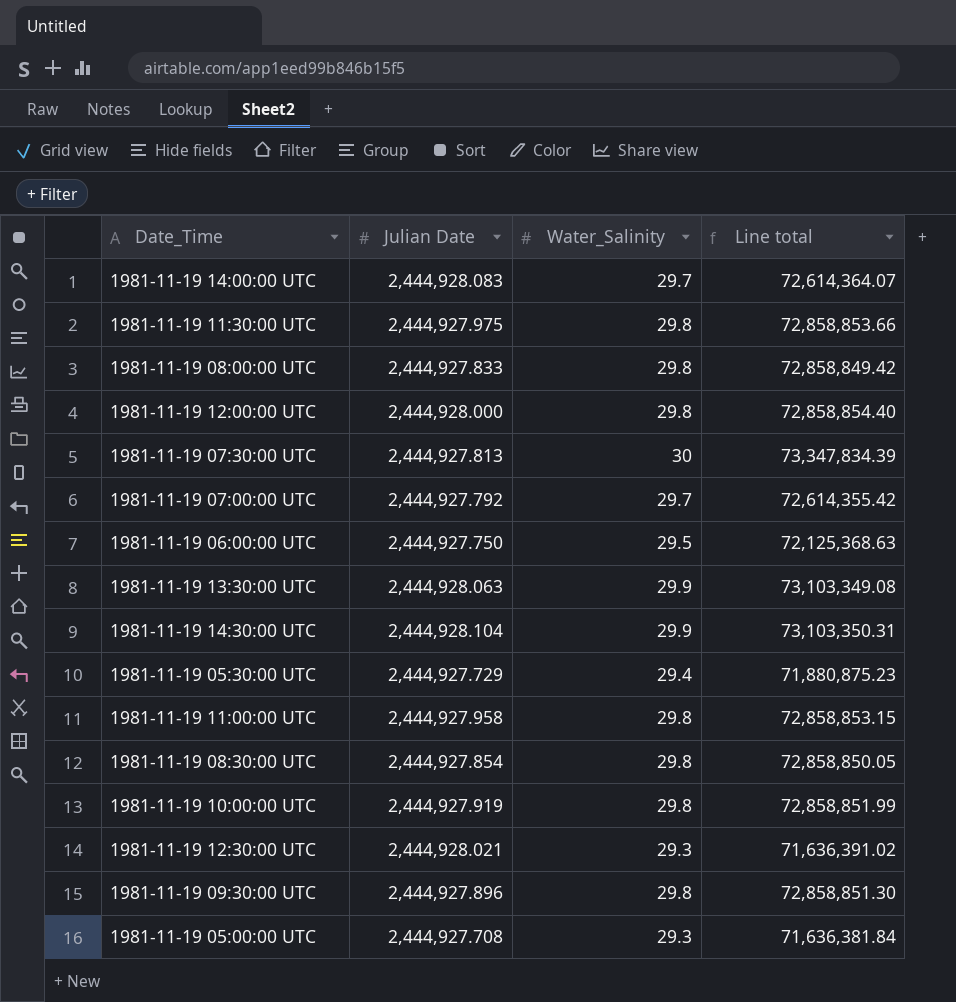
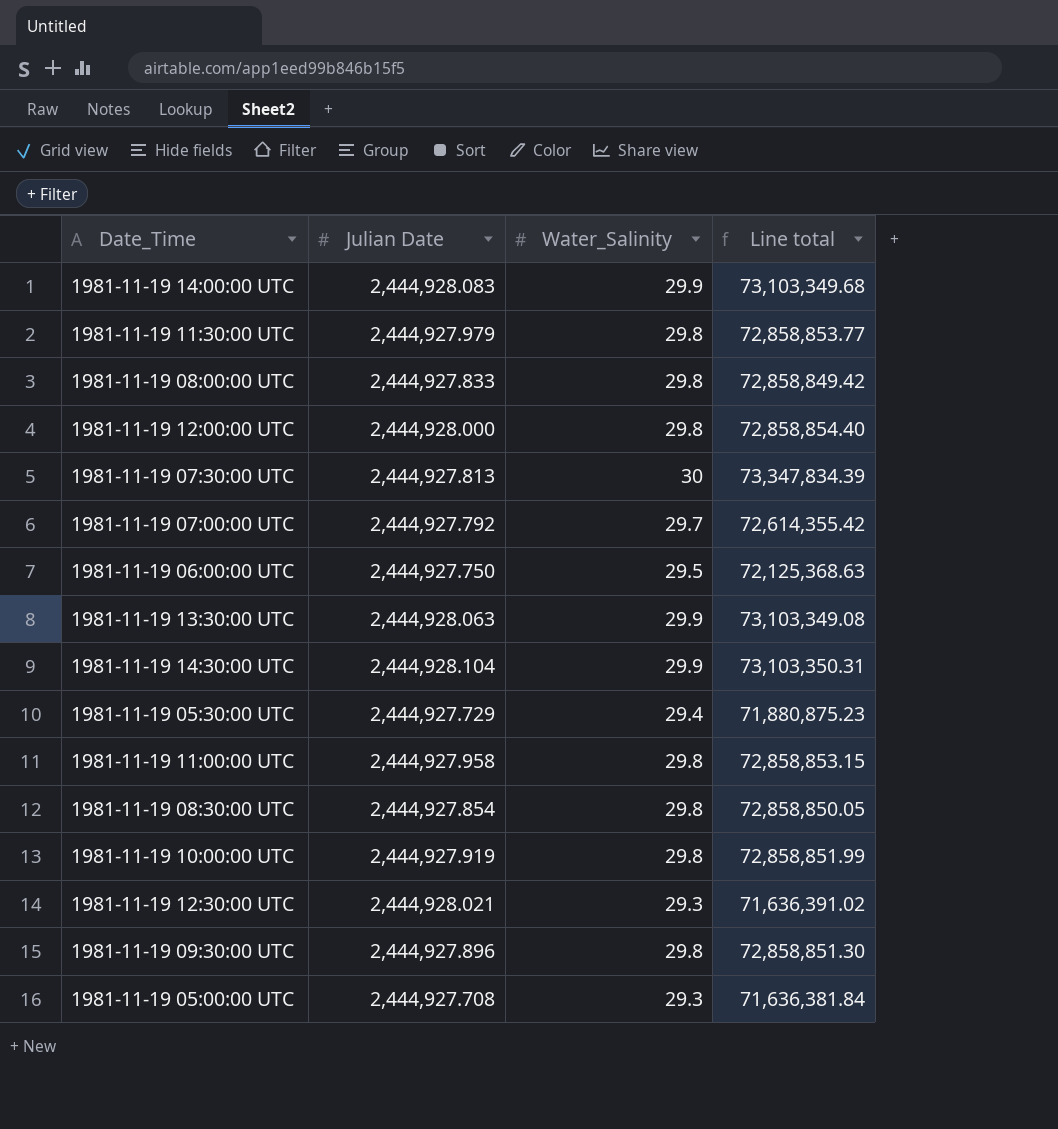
1981-11-19 14:00:00 UTC | Water_Salinity: 29.7 -> 29.9
1981-11-19 14:00:00 UTC | Line total: 72,614,364.07 -> 73,103,349.68
1981-11-19 11:30:00 UTC | Julian Date: 2,444,927.975 -> 2,444,927.979
1981-11-19 11:30:00 UTC | Line total: 72,858,853.66 -> 72,858,853.77

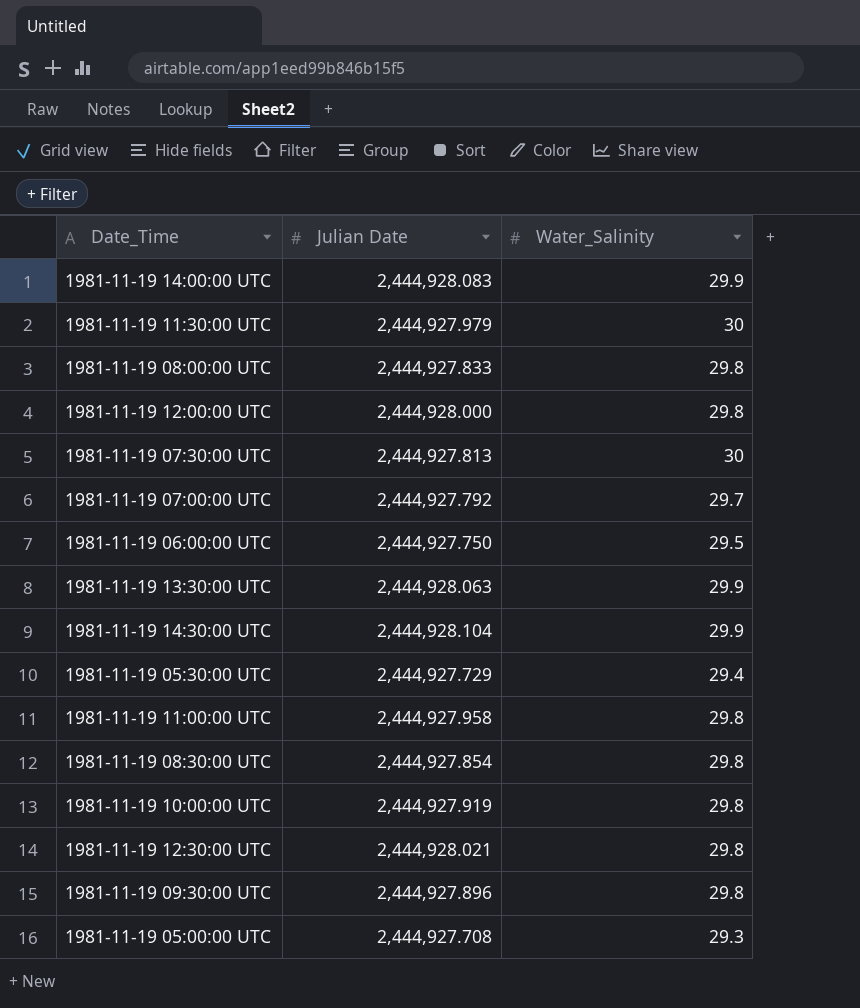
column Line total | formula: [Julian Date] * [Water_Salinity] -> none
1981-11-19 11:30:00 UTC | Water_Salinity: 29.8 -> 30
1981-11-19 12:30:00 UTC | Water_Salinity: 29.3 -> 29.8

